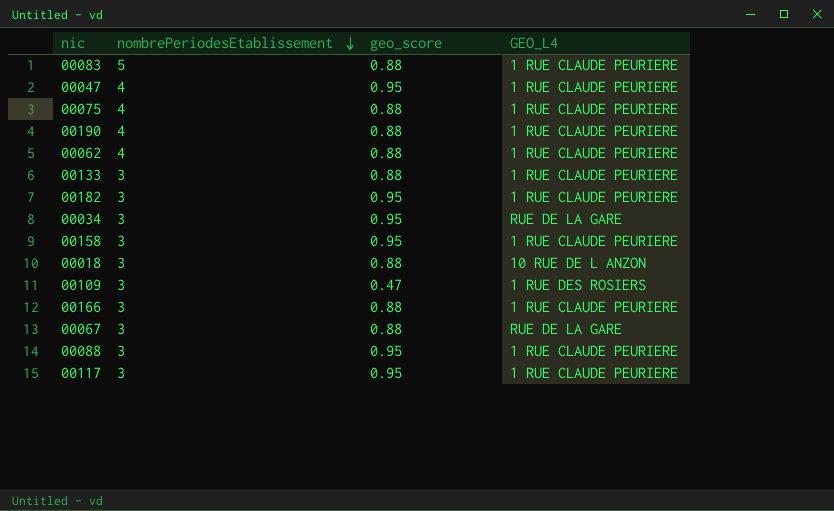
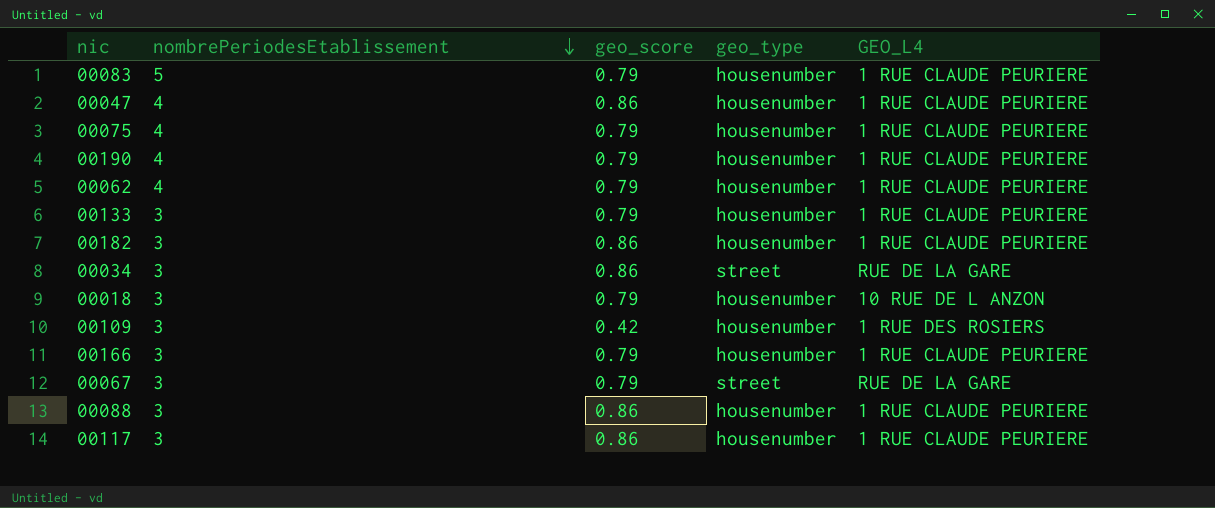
column geo_type | position: none -> 4
row 00158: 3 | 0.95 | 1 RUE CLAUDE PEURIERE -> none
00083 | geo_score: 0.88 -> 0.79
00047 | geo_score: 0.95 -> 0.86
00075 | geo_score: 0.88 -> 0.79
00190 | geo_score: 0.88 -> 0.79
00062 | geo_score: 0.88 -> 0.79
00133 | geo_score: 0.88 -> 0.79
00182 | geo_score: 0.95 -> 0.86
00034 | geo_score: 0.95 -> 0.86
00018 | geo_score: 0.88 -> 0.79
00109 | geo_score: 0.47 -> 0.42
00166 | geo_score: 0.88 -> 0.79
00067 | geo_score: 0.88 -> 0.79
00088 | geo_score: 0.95 -> 0.86
00117 | geo_score: 0.95 -> 0.86

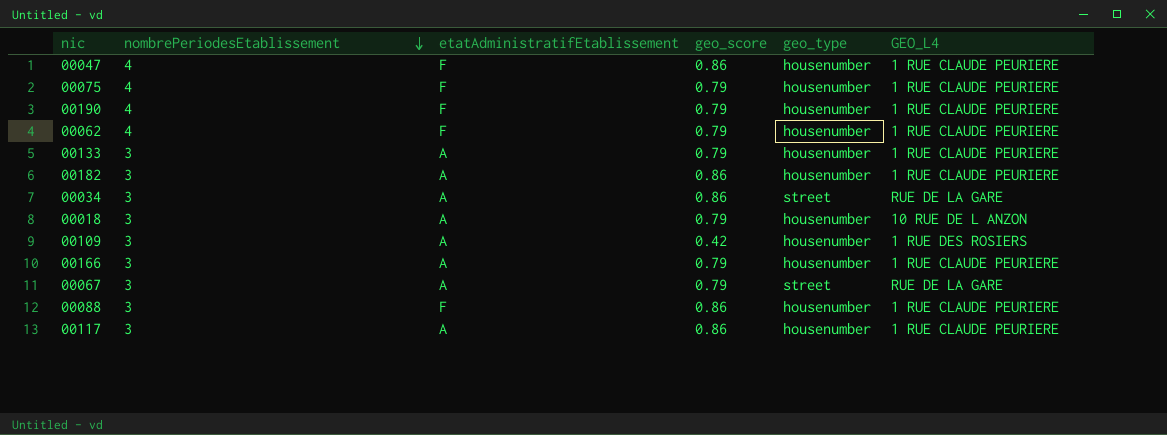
column etatAdministratifEtablissement | position: none -> 3
row 00083: 5 | 0.79 | housenumber | 1 RUE CLAUDE PEURIERE -> none

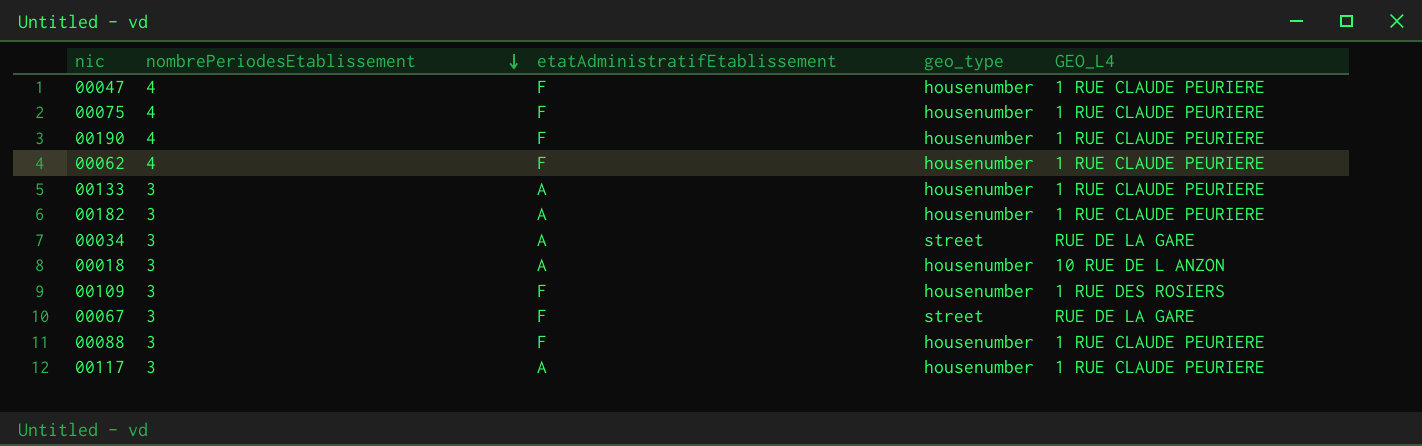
column geo_score | position: 4 -> none
row 00166: 3 | A | 0.79 | housenumber | 1 RUE CLAUDE PEURIERE -> none
00109 | etatAdministratifEtablissement: A -> F
00067 | etatAdministratifEtablissement: A -> F

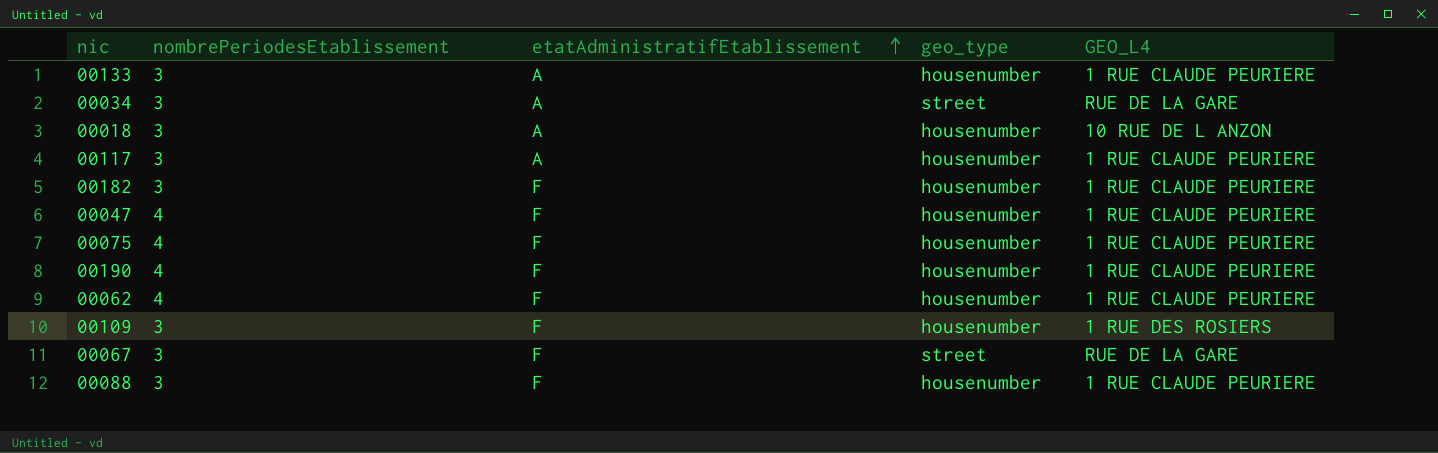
row order: nombrePeriodesEtablissement descending -> etatAdministratifEtablissement ascending
00182 | etatAdministratifEtablissement: A -> F

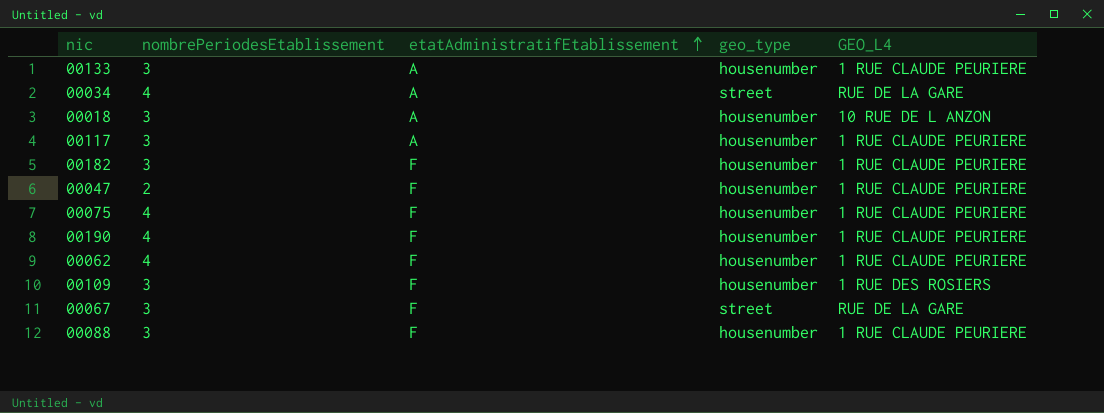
00034 | nombrePeriodesEtablissement: 3 -> 4
00047 | nombrePeriodesEtablissement: 4 -> 2

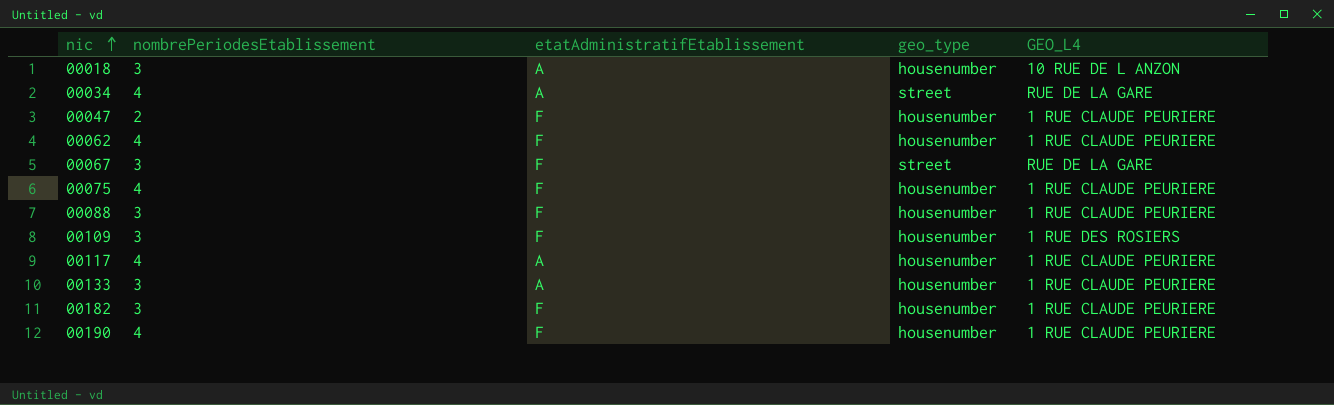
row order: etatAdministratifEtablissement ascending -> nic ascending
00117 | nombrePeriodesEtablissement: 3 -> 4

